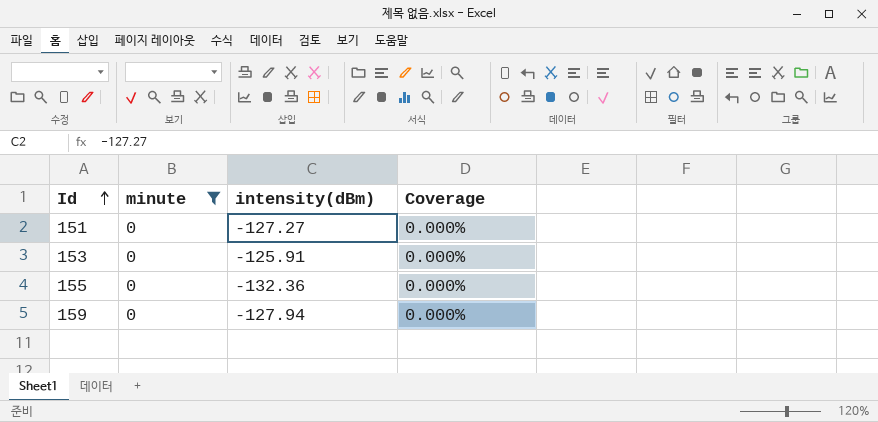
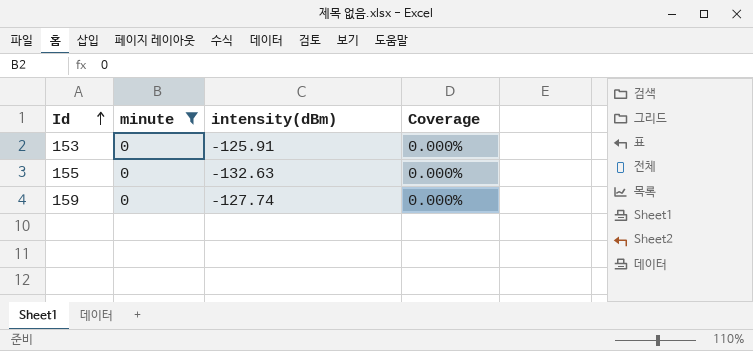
row 151: 0 | -127.27 | 0.000% -> none
155 | intensity(dBm): -132.36 -> -132.63
159 | intensity(dBm): -127.94 -> -127.74

